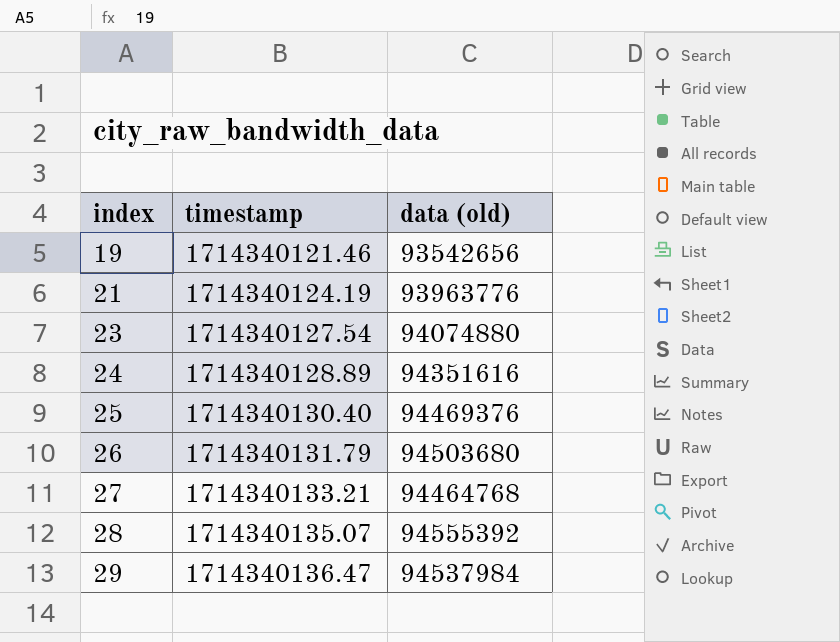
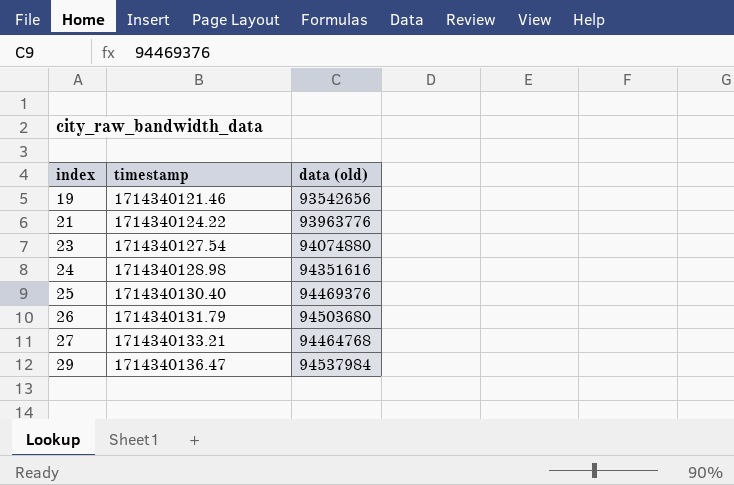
row 28: 1714340135.07 | 94555392 -> none
21 | timestamp: 1714340124.19 -> 1714340124.22
24 | timestamp: 1714340128.89 -> 1714340128.98

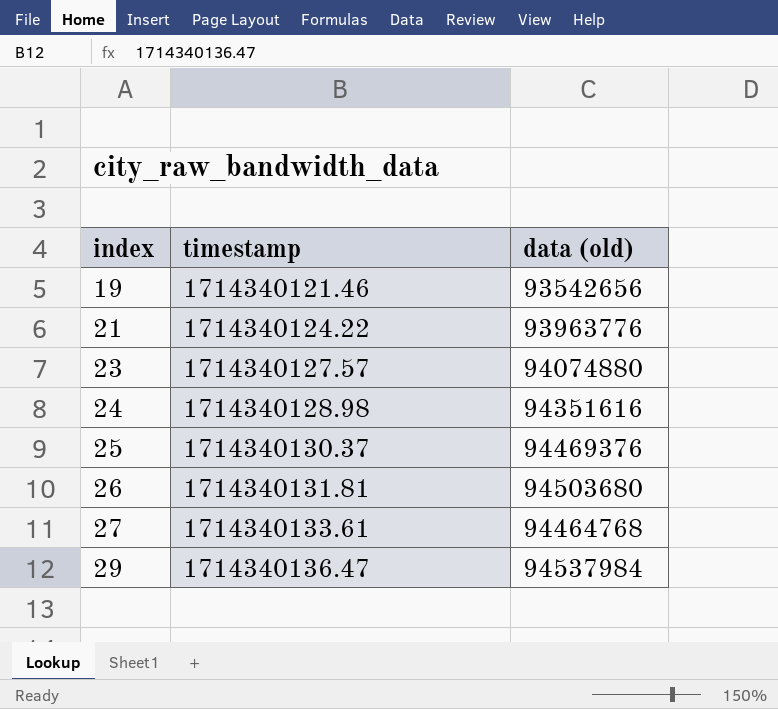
23 | timestamp: 1714340127.54 -> 1714340127.57
25 | timestamp: 1714340130.40 -> 1714340130.37
26 | timestamp: 1714340131.79 -> 1714340131.81
27 | timestamp: 1714340133.21 -> 1714340133.61

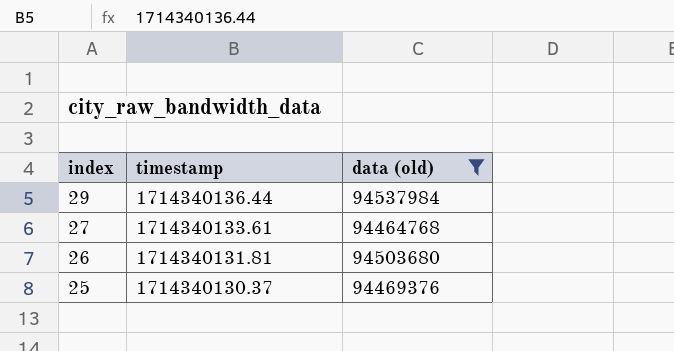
filter: none -> data (old) >= 94464768
row order: index ascending -> index descending
29 | timestamp: 1714340136.47 -> 1714340136.44

